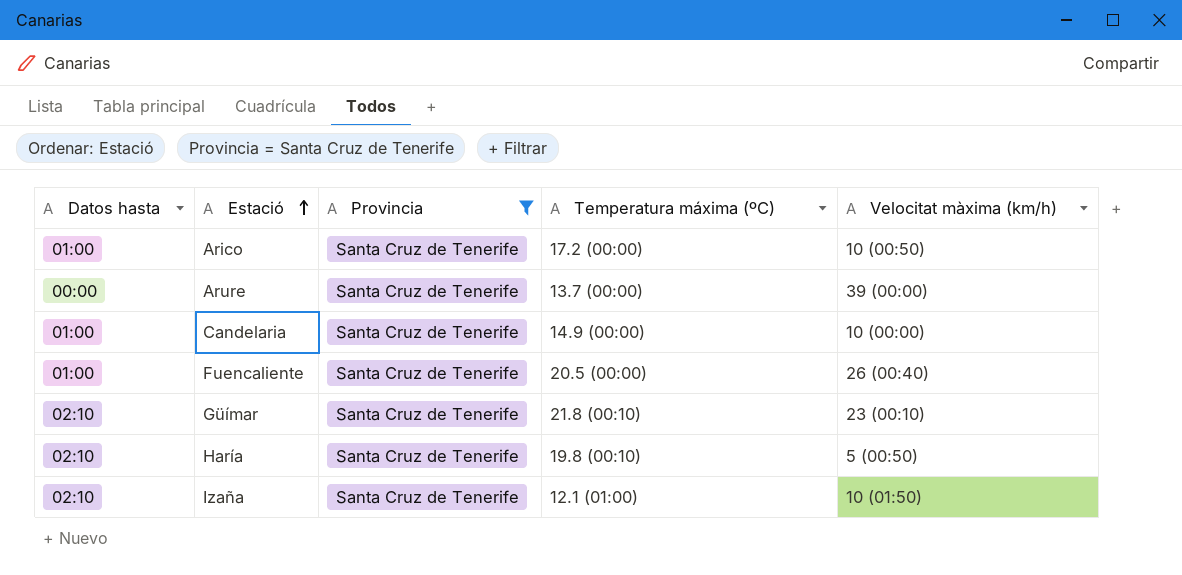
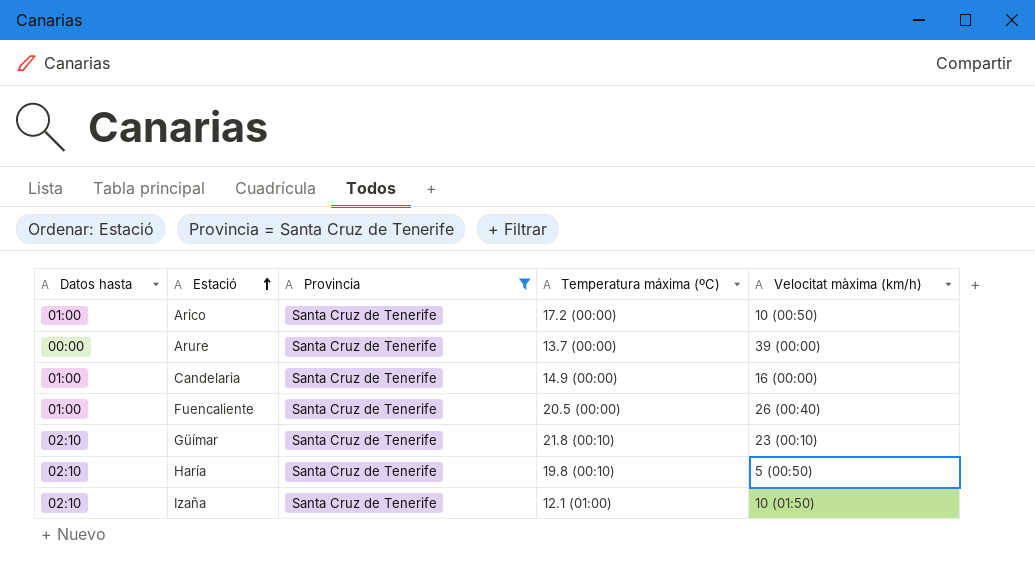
Candelaria | Velocitat màxima (km/h): 10 (00:00) -> 16 (00:00)

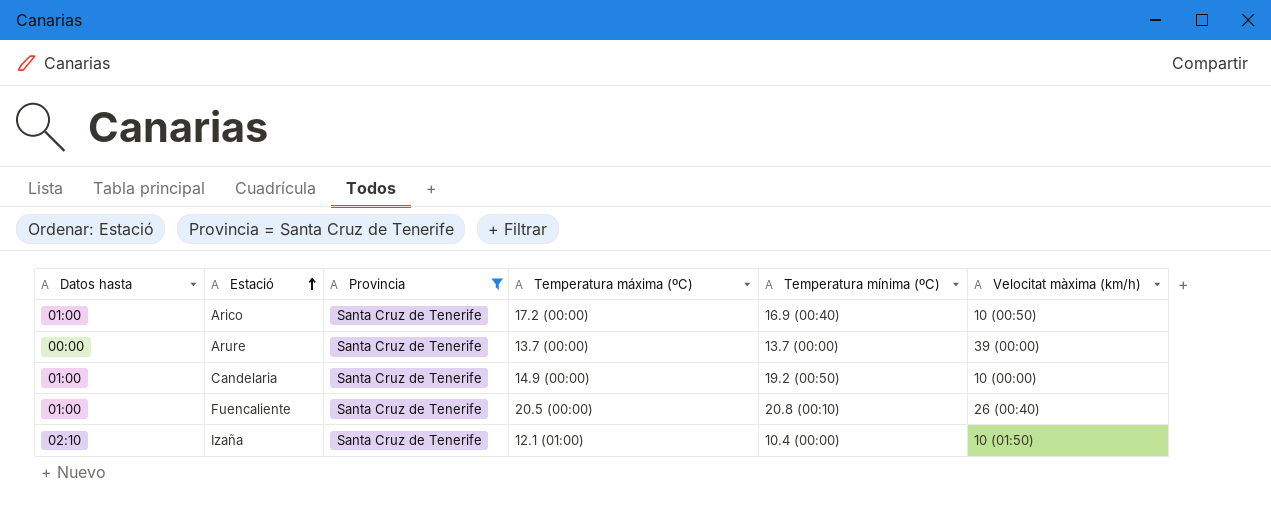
column Temperatura mínima (ºC) | position: none -> 5
row Güímar: 02:10 | Santa Cruz de Tenerife | 21.8 (00:10) | 23 (00:10) -> none
row Haría: 02:10 | Santa Cruz de Tenerife | 19.8 (00:10) | 5 (00:50) -> none
Candelaria | Velocitat màxima (km/h): 16 (00:00) -> 10 (00:00)

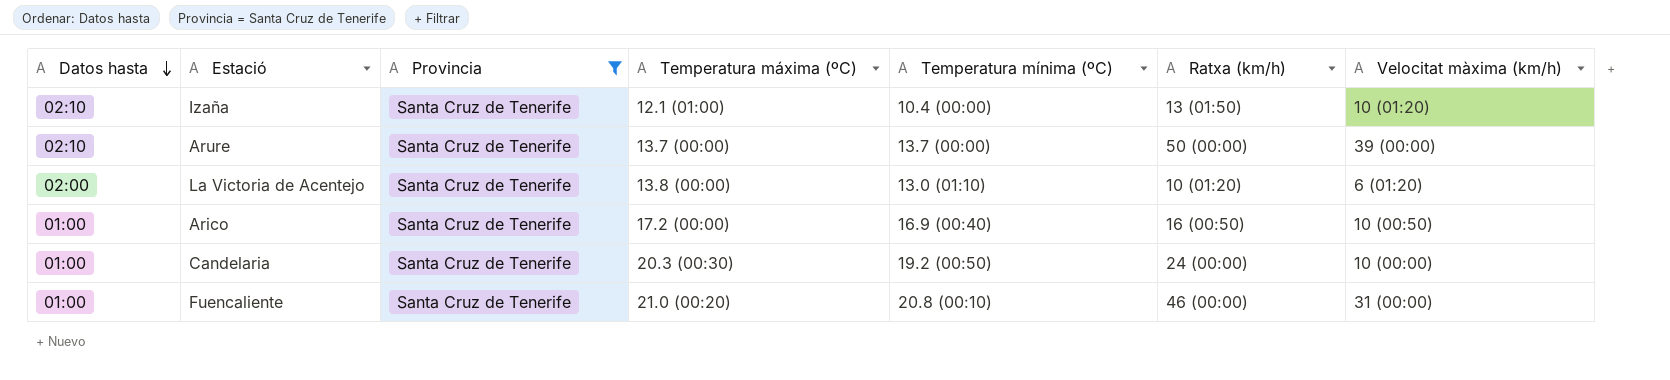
row order: Estació ascending -> Datos hasta descending
column Ratxa (km/h) | position: none -> 6
Izaña | Velocitat màxima (km/h): 10 (01:50) -> 10 (01:20)
Arure | Datos hasta: 00:00 -> 02:10
row La Victoria de Acentejo: none -> 02:00 | Santa Cruz de Tenerife | 13.8 (00:00) | 13.0 (01:10) | 10 (01:20) | 6 (01:20)
Candelaria | Temperatura máxima (ºC): 14.9 (00:00) -> 20.3 (00:30)
Fuencaliente | Temperatura máxima (ºC): 20.5 (00:00) -> 21.0 (00:20)
Fuencaliente | Velocitat màxima (km/h): 26 (00:40) -> 31 (00:00)

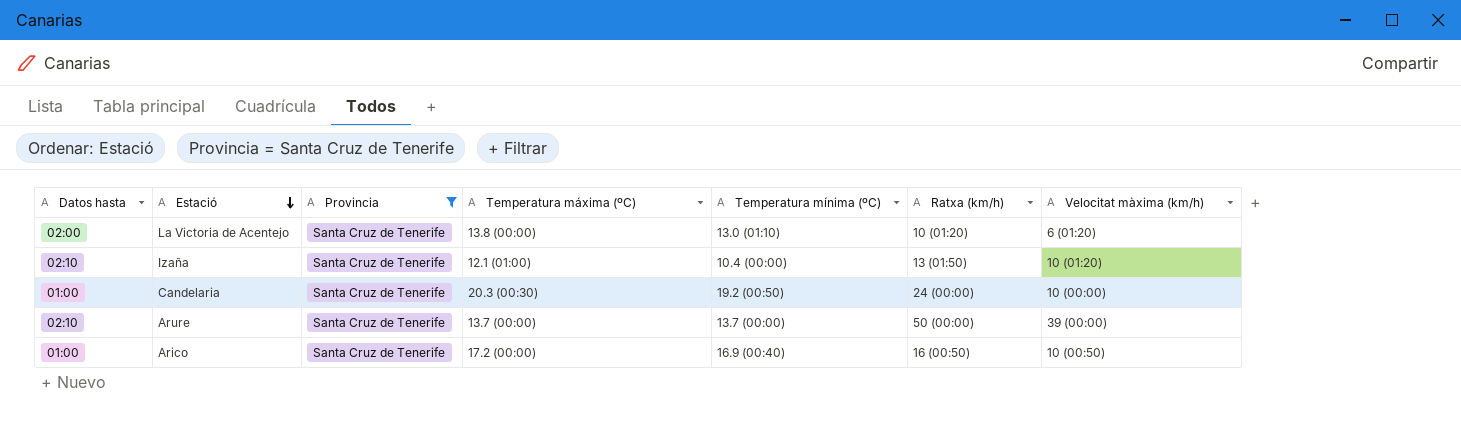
row order: Datos hasta descending -> Estació descending
row Fuencaliente: 01:00 | Santa Cruz de Tenerife | 21.0 (00:20) | 20.8 (00:10) | 46 (00:00) | 31 (00:00) -> none

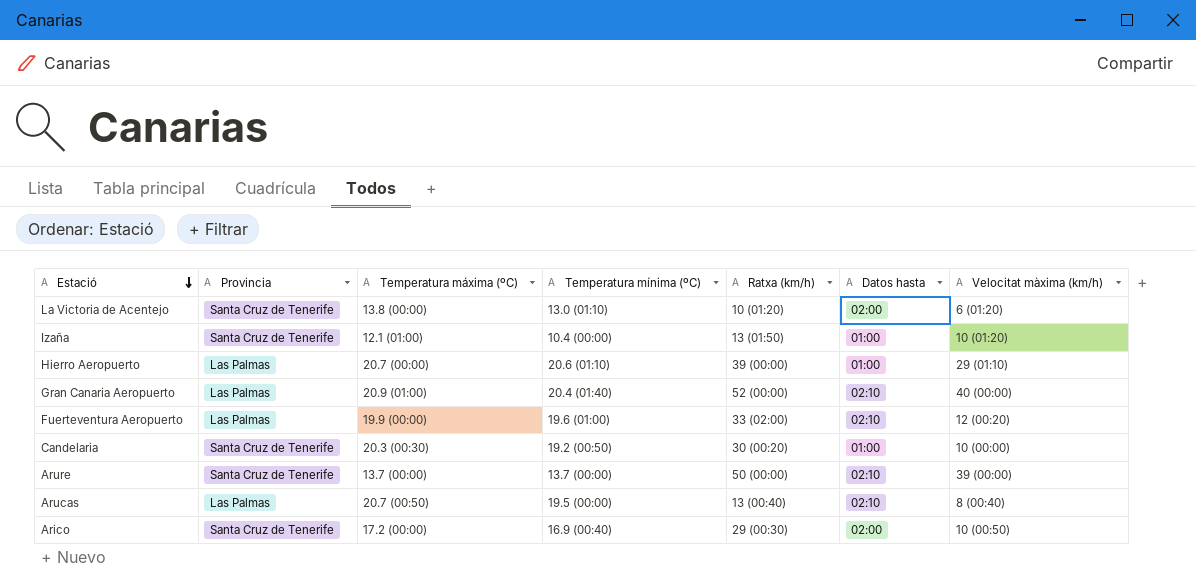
filter: Provincia = Santa Cruz de Tenerife -> none
column Datos hasta | position: 1 -> 6
Izaña | Datos hasta: 02:10 -> 01:00
Candelaria | Ratxa (km/h): 24 (00:00) -> 30 (00:20)
Arico | Ratxa (km/h): 16 (00:50) -> 29 (00:30)
Arico | Datos hasta: 01:00 -> 02:00

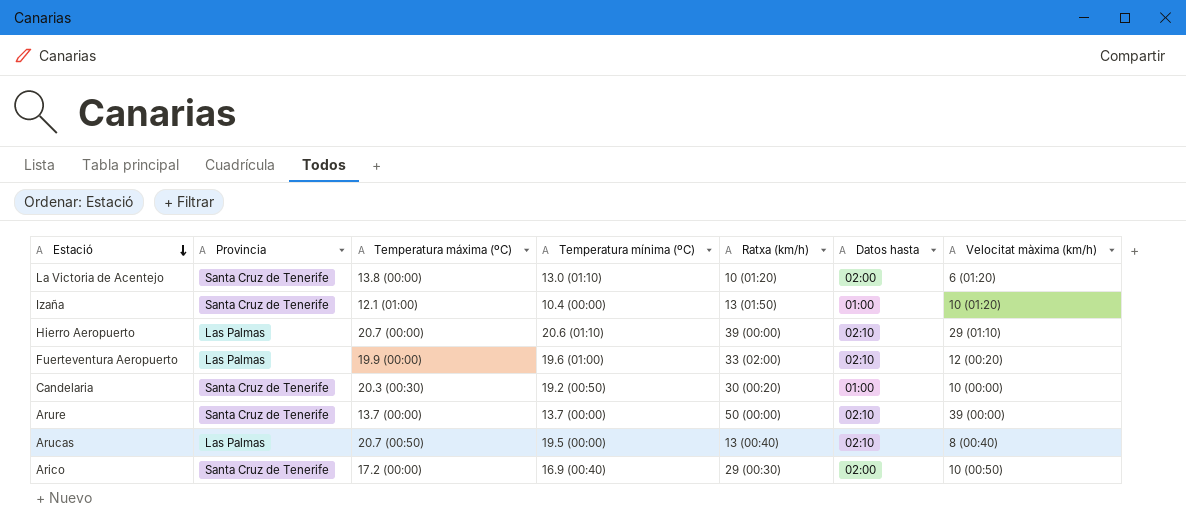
row Gran Canaria Aeropuerto: Las Palmas | 20.9 (01:00) | 20.4 (01:40) | 52 (00:00) | 02:10 | 40 (00:00) -> none
Hierro Aeropuerto | Datos hasta: 01:00 -> 02:10

